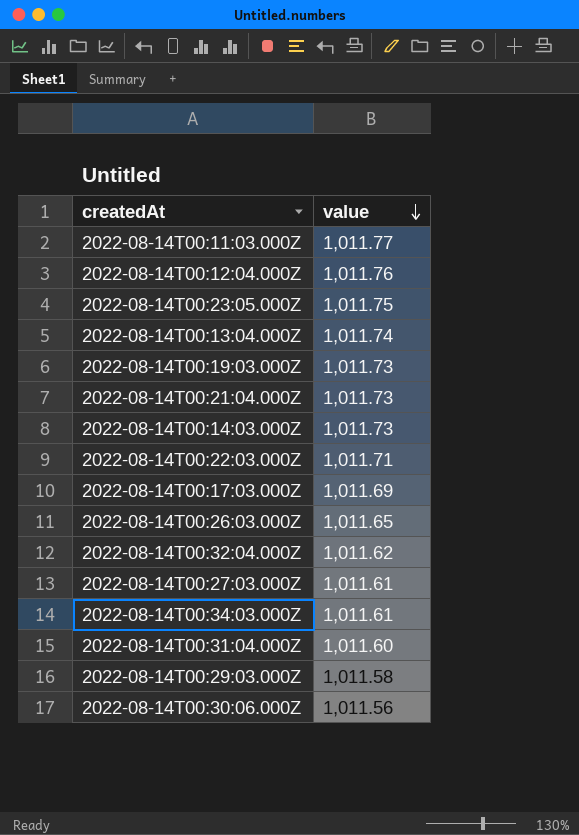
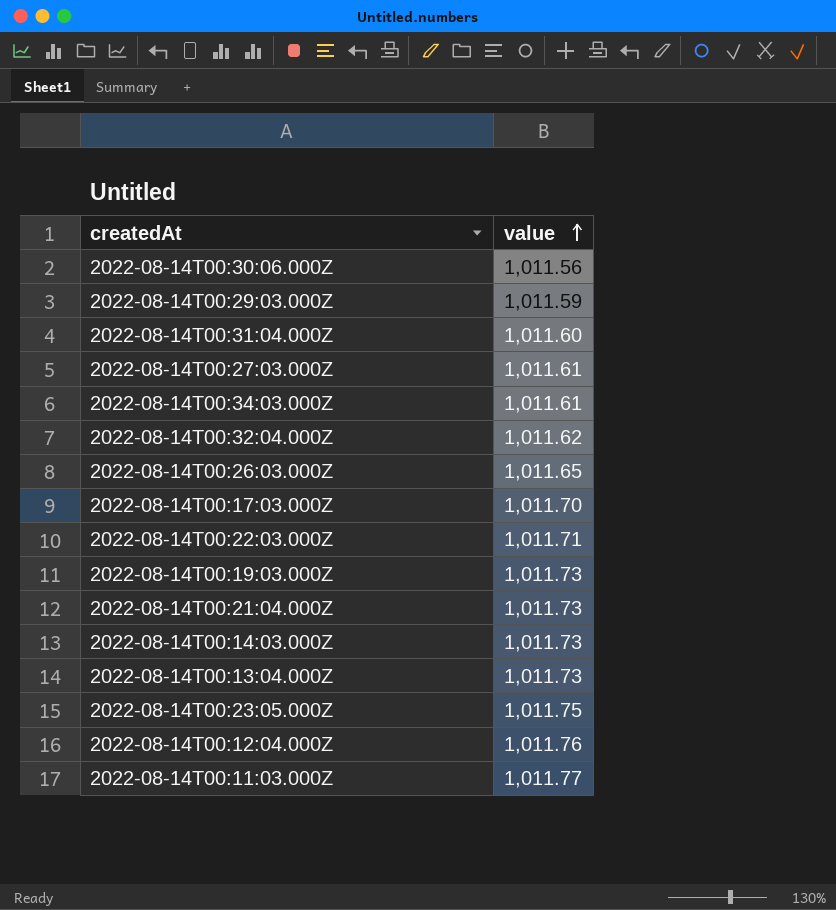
row order: value descending -> value ascending
2022-08-14T00:29:03.000Z | value: 1,011.58 -> 1,011.59
2022-08-14T00:17:03.000Z | value: 1,011.69 -> 1,011.70
2022-08-14T00:13:04.000Z | value: 1,011.74 -> 1,011.73

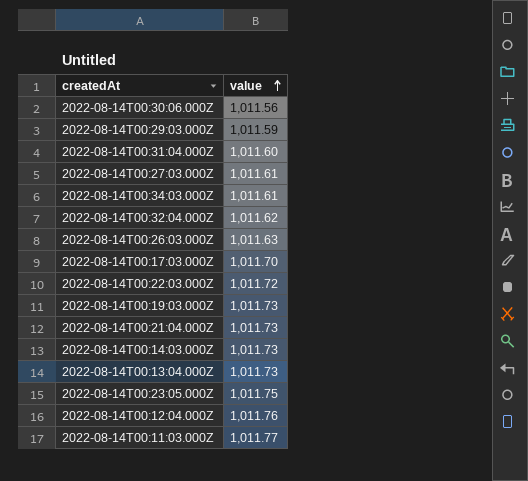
2022-08-14T00:26:03.000Z | value: 1,011.65 -> 1,011.63
2022-08-14T00:22:03.000Z | value: 1,011.71 -> 1,011.72

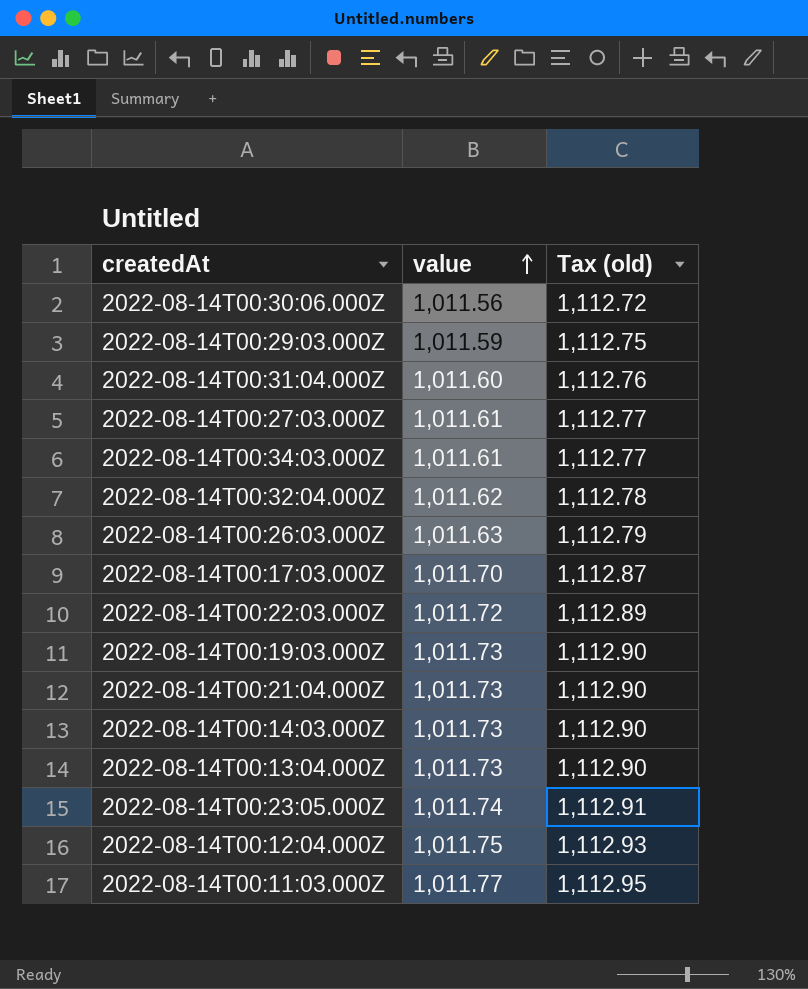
column Tax (old) | formula: none -> [value] * 1.1
2022-08-14T00:23:05.000Z | value: 1,011.75 -> 1,011.74
2022-08-14T00:12:04.000Z | value: 1,011.76 -> 1,011.75

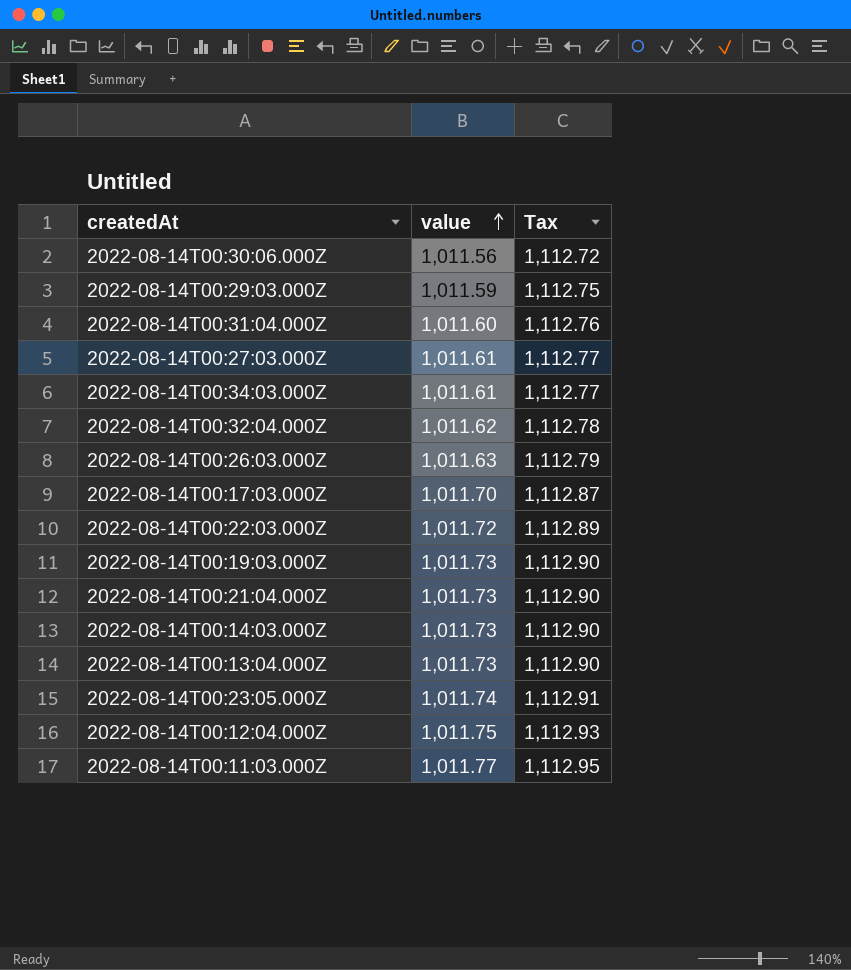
column name: Tax (old) -> Tax

